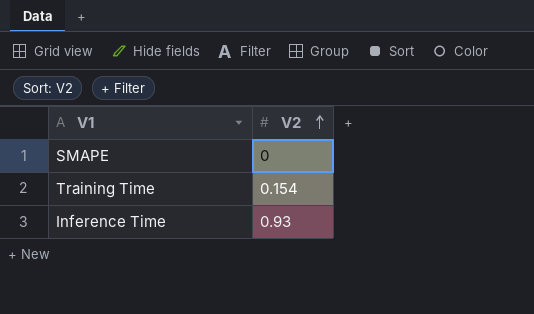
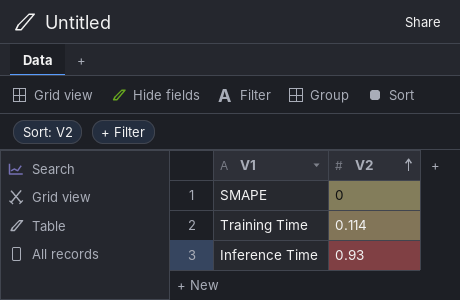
Training Time | V2: 0.154 -> 0.114

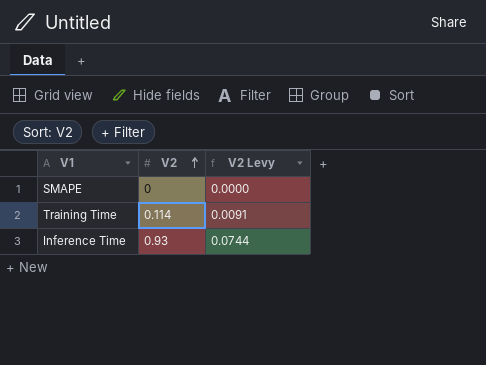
column V2 Levy | formula: none -> [V2] * 0.08

